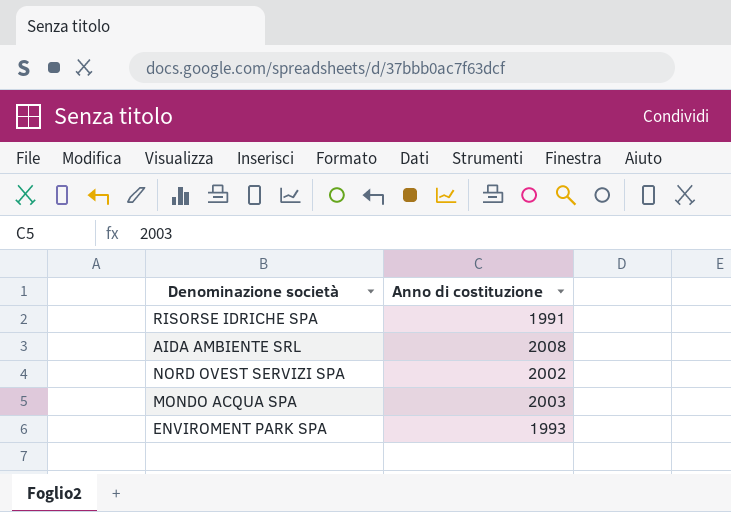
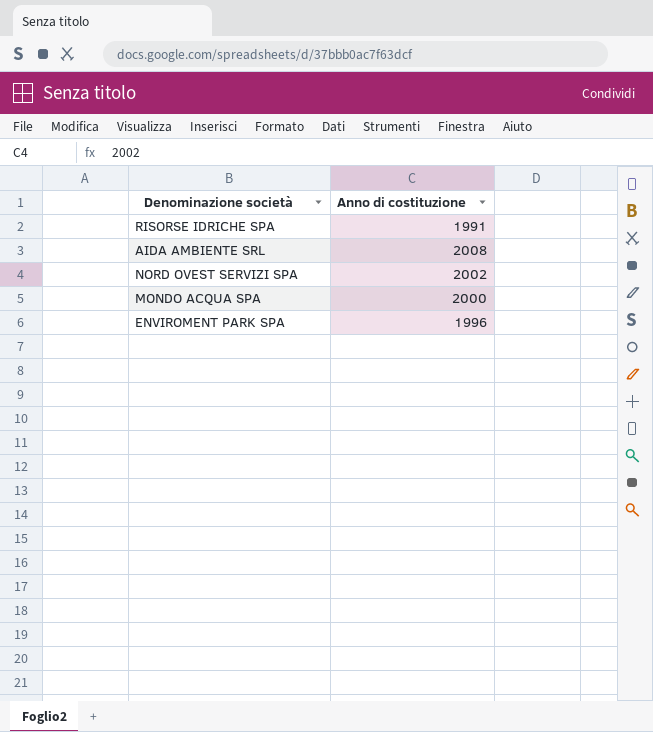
MONDO ACQUA SPA | Anno di costituzione: 2003 -> 2000
ENVIROMENT PARK SPA | Anno di costituzione: 1993 -> 1996

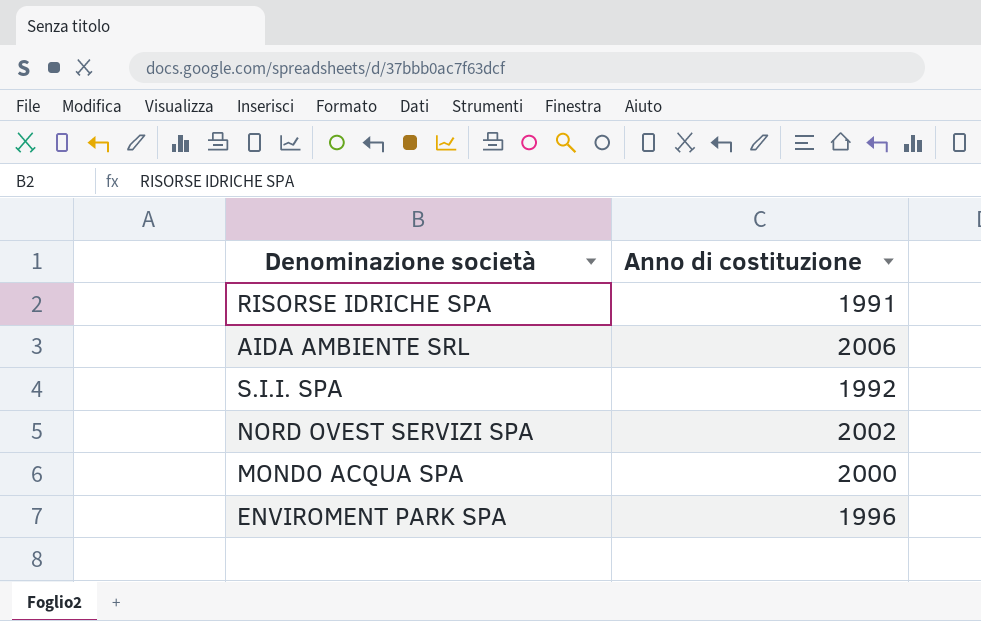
AIDA AMBIENTE SRL | Anno di costituzione: 2008 -> 2006
row S.I.I. SPA: none -> 1992

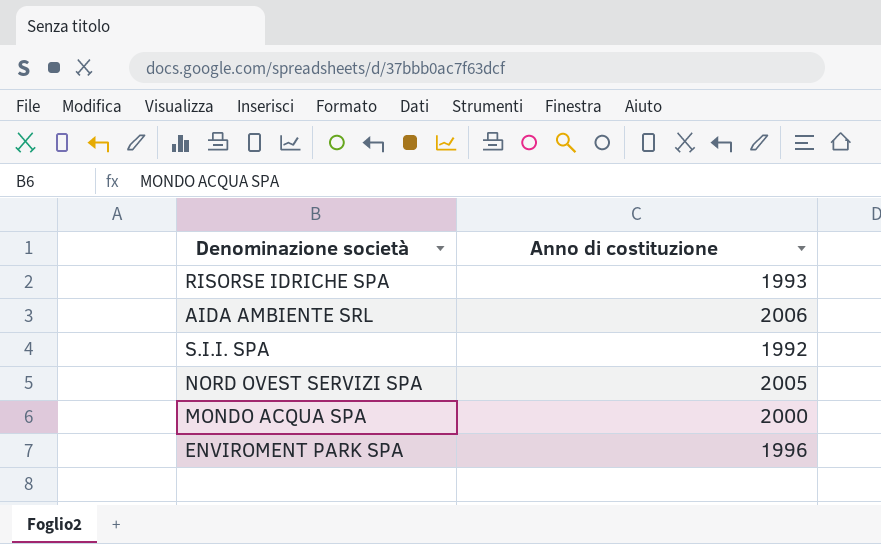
RISORSE IDRICHE SPA | Anno di costituzione: 1991 -> 1993
NORD OVEST SERVIZI SPA | Anno di costituzione: 2002 -> 2005

